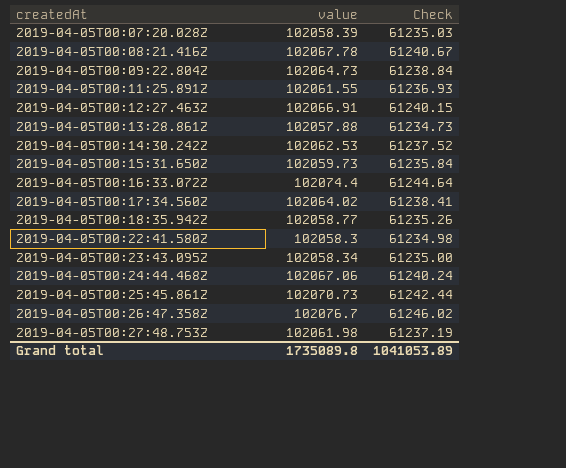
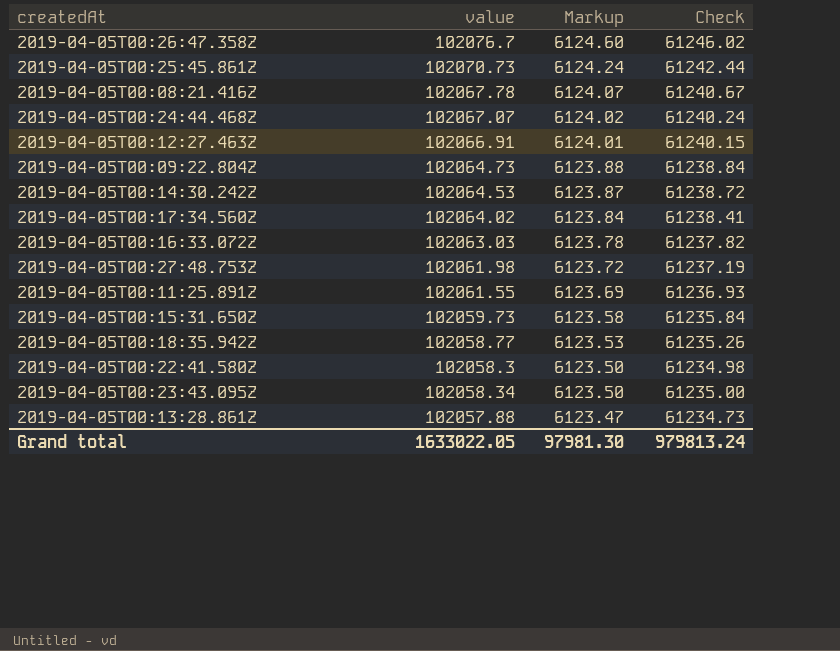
row order: createdAt ascending -> Markup descending
column Markup | formula: none -> [value] * 0.06
row 2019-04-05T00:07:20.028Z: 102058.39 | 61235.03 -> none
2019-04-05T00:24:44.468Z | value: 102067.06 -> 102067.07
2019-04-05T00:14:30.242Z | value: 102062.53 -> 102064.53
2019-04-05T00:14:30.242Z | Check: 61237.52 -> 61238.72
2019-04-05T00:16:33.072Z | value: 102074.4 -> 102063.03
2019-04-05T00:16:33.072Z | Check: 61244.64 -> 61237.82
Grand total | value: 1735089.8 -> 1633022.05
Grand total | Check: 1041053.89 -> 979813.24

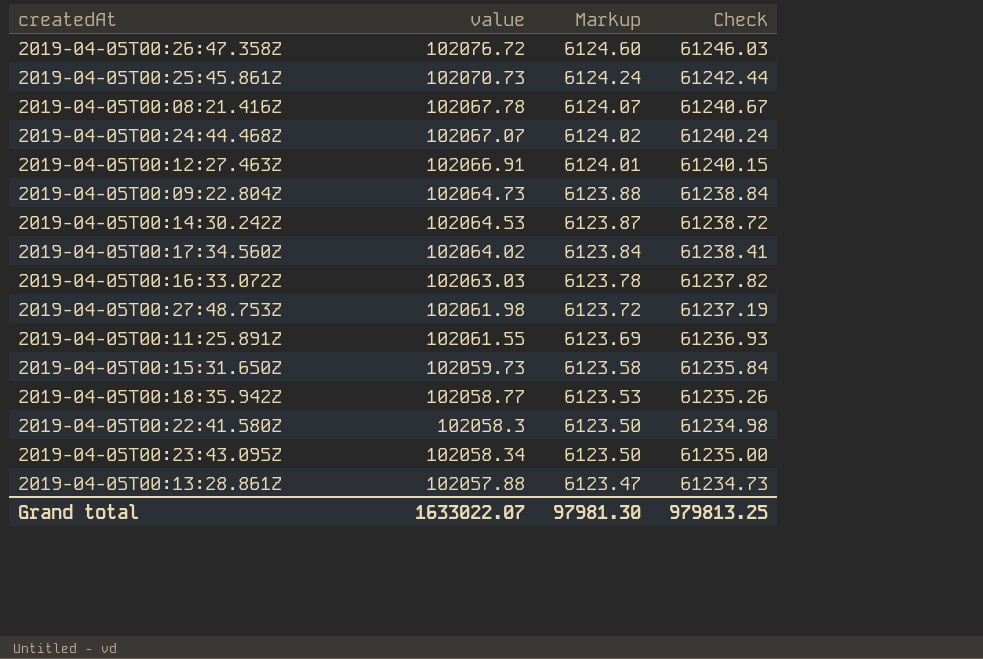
2019-04-05T00:26:47.358Z | value: 102076.7 -> 102076.72
2019-04-05T00:26:47.358Z | Check: 61246.02 -> 61246.03
Grand total | value: 1633022.05 -> 1633022.07
Grand total | Check: 979813.24 -> 979813.25

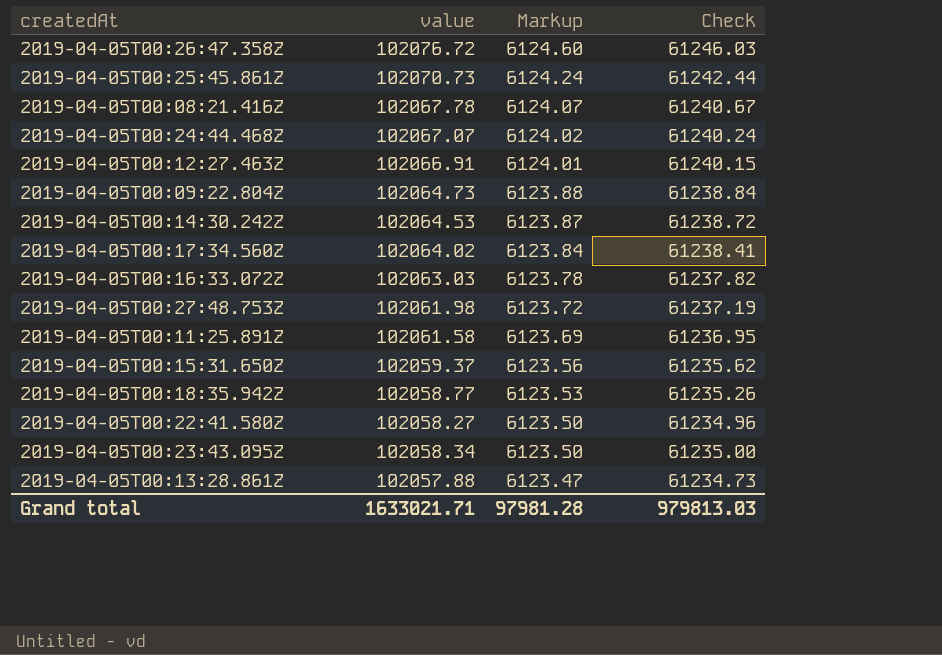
2019-04-05T00:11:25.891Z | value: 102061.55 -> 102061.58
2019-04-05T00:11:25.891Z | Check: 61236.93 -> 61236.95
2019-04-05T00:15:31.650Z | value: 102059.73 -> 102059.37
2019-04-05T00:15:31.650Z | Markup: 6123.58 -> 6123.56
2019-04-05T00:15:31.650Z | Check: 61235.84 -> 61235.62
2019-04-05T00:22:41.580Z | value: 102058.3 -> 102058.27
2019-04-05T00:22:41.580Z | Check: 61234.98 -> 61234.96
Grand total | value: 1633022.07 -> 1633021.71
Grand total | Markup: 97981.30 -> 97981.28
Grand total | Check: 979813.25 -> 979813.03

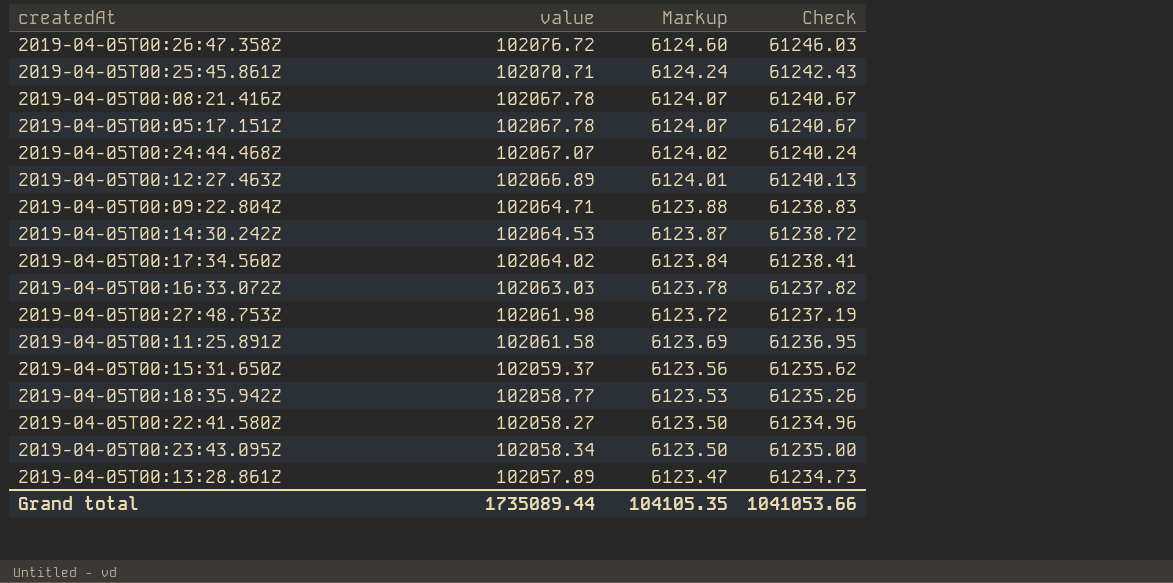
2019-04-05T00:25:45.861Z | value: 102070.73 -> 102070.71
2019-04-05T00:25:45.861Z | Check: 61242.44 -> 61242.43
row 2019-04-05T00:05:17.151Z: none -> 102067.78 | 6124.07 | 61240.67
2019-04-05T00:12:27.463Z | value: 102066.91 -> 102066.89
2019-04-05T00:12:27.463Z | Check: 61240.15 -> 61240.13
2019-04-05T00:09:22.804Z | value: 102064.73 -> 102064.71
2019-04-05T00:09:22.804Z | Check: 61238.84 -> 61238.83
2019-04-05T00:13:28.861Z | value: 102057.88 -> 102057.89
Grand total | value: 1633021.71 -> 1735089.44
Grand total | Markup: 97981.28 -> 104105.35
Grand total | Check: 979813.03 -> 1041053.66

